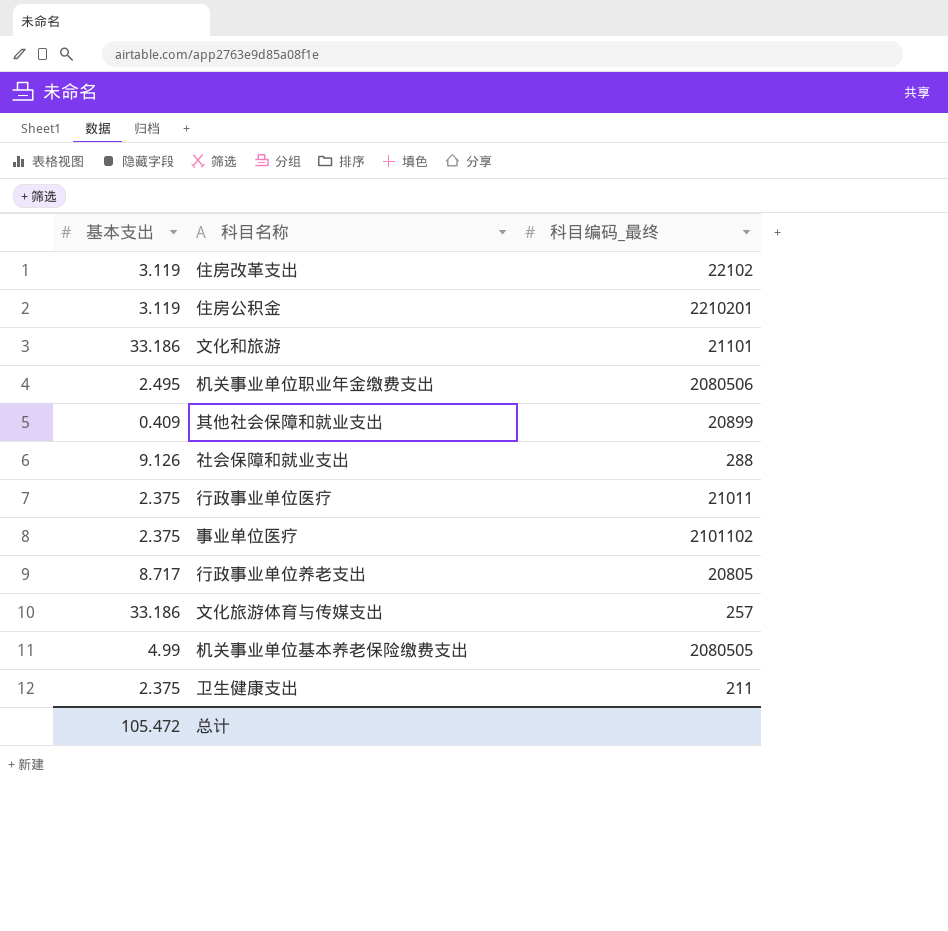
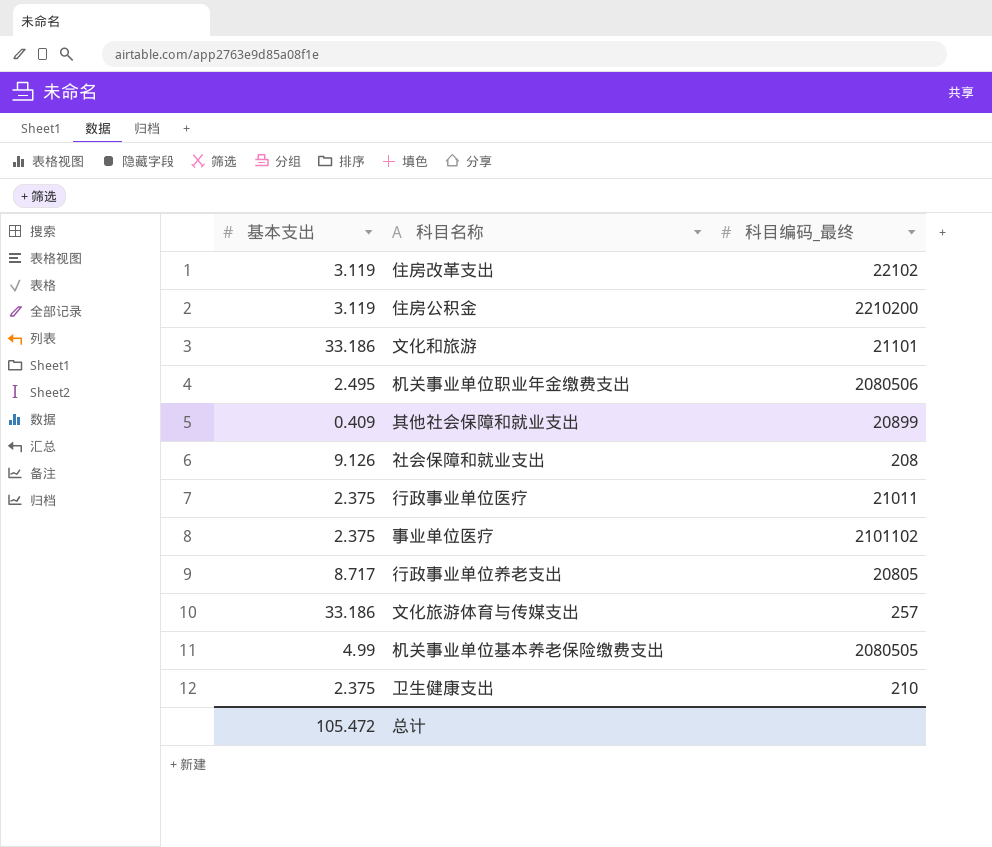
住房公积金 | 科目编码_最终: 2210201 -> 2210200
社会保障和就业支出 | 科目编码_最终: 288 -> 208
卫生健康支出 | 科目编码_最终: 211 -> 210

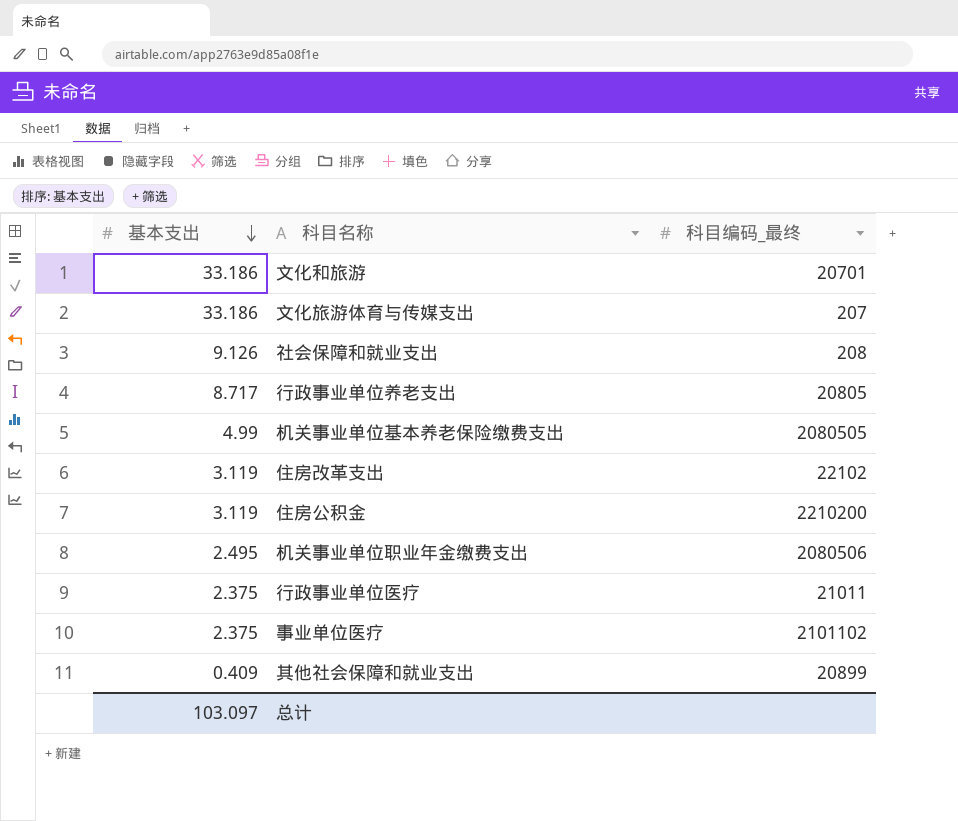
row order: none -> 基本支出 descending
row 卫生健康支出: 2.375 | 210 -> none
文化和旅游 | 科目编码_最终: 21101 -> 20701
文化旅游体育与传媒支出 | 科目编码_最终: 257 -> 207
总计 | 基本支出: 105.472 -> 103.097

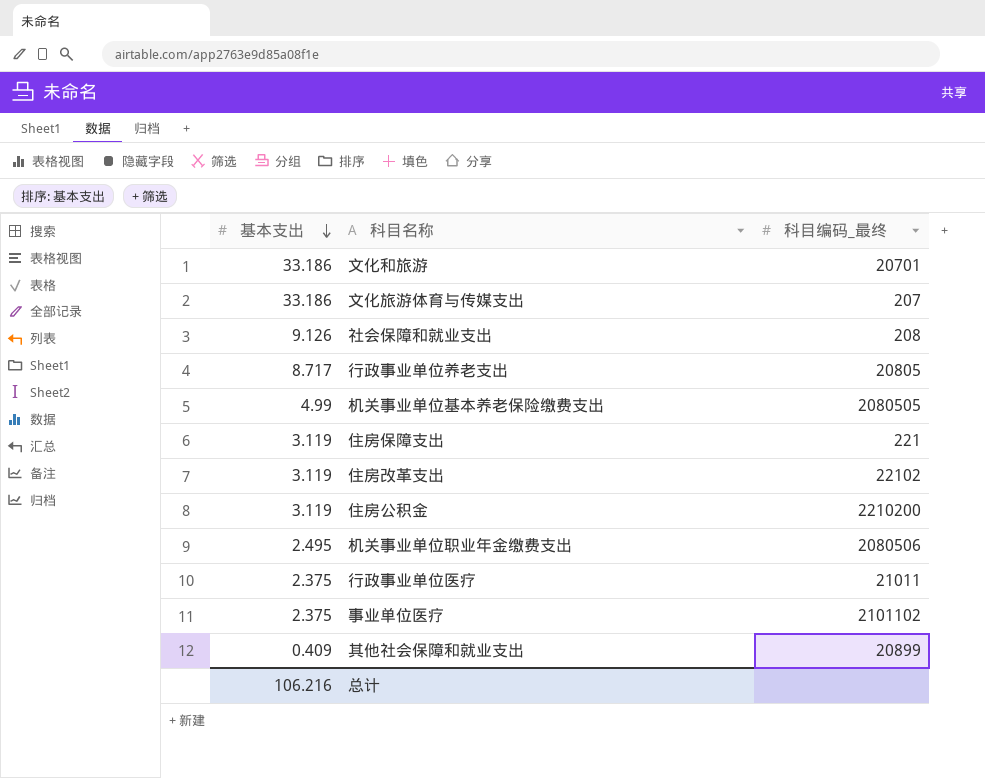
row 住房保障支出: none -> 3.119 | 221
总计 | 基本支出: 103.097 -> 106.216

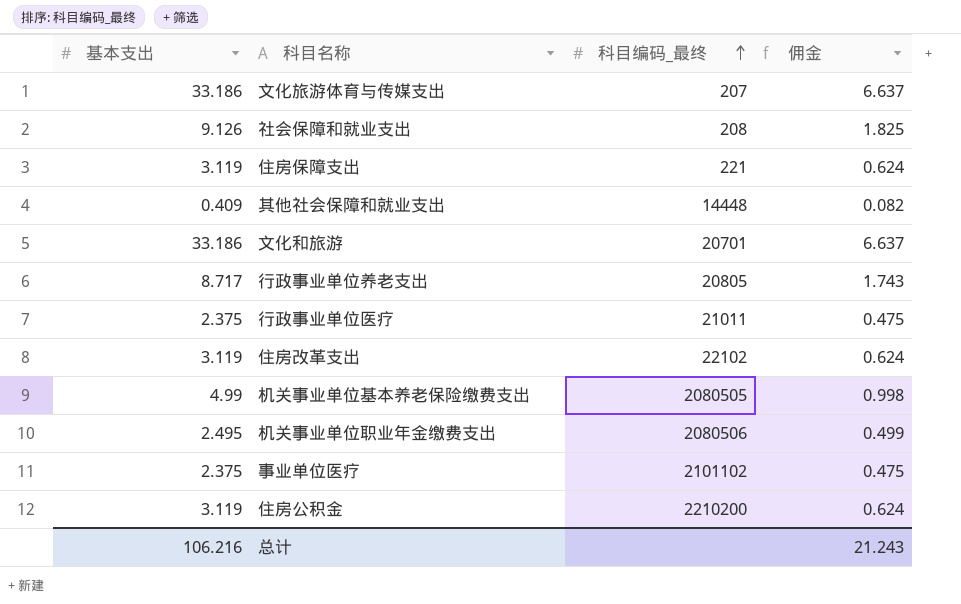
row order: 基本支出 descending -> 科目编码_最终 ascending
column 佣金 | formula: none -> [基本支出] * 0.2
其他社会保障和就业支出 | 科目编码_最终: 20899 -> 14448

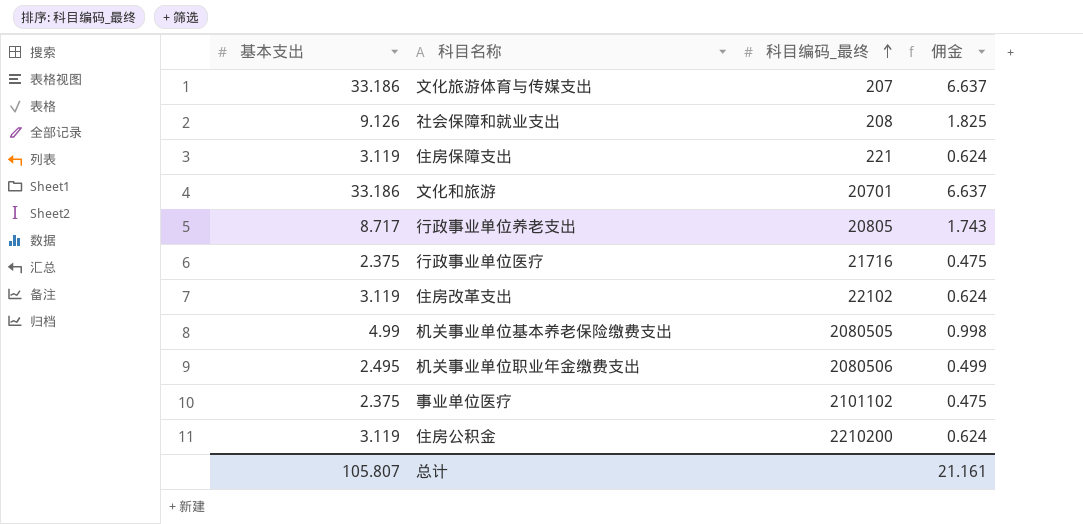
row 其他社会保障和就业支出: 0.409 | 14448 | 0.082 -> none
行政事业单位医疗 | 科目编码_最终: 21011 -> 21716
总计 | 基本支出: 106.216 -> 105.807
总计 | 佣金: 21.243 -> 21.161

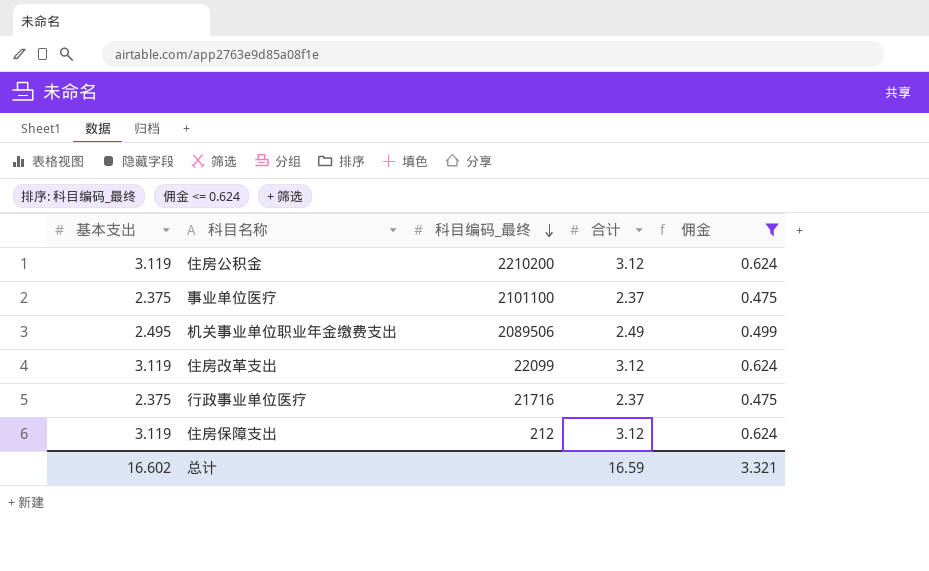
filter: none -> 佣金 <= 0.624
row order: 科目编码_最终 ascending -> 科目编码_最终 descending
column 合计 | position: none -> 4
事业单位医疗 | 科目编码_最终: 2101102 -> 2101100
机关事业单位职业年金缴费支出 | 科目编码_最终: 2080506 -> 2089506
住房改革支出 | 科目编码_最终: 22102 -> 22099
住房保障支出 | 科目编码_最终: 221 -> 212
总计 | 基本支出: 105.807 -> 16.602
总计 | 佣金: 21.161 -> 3.321

